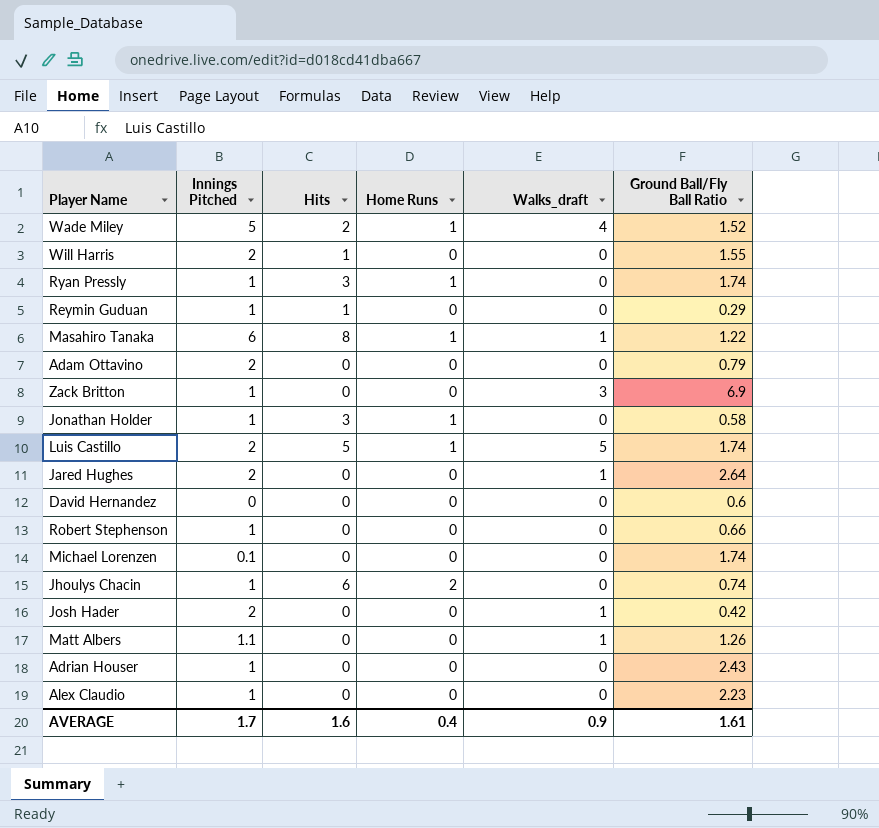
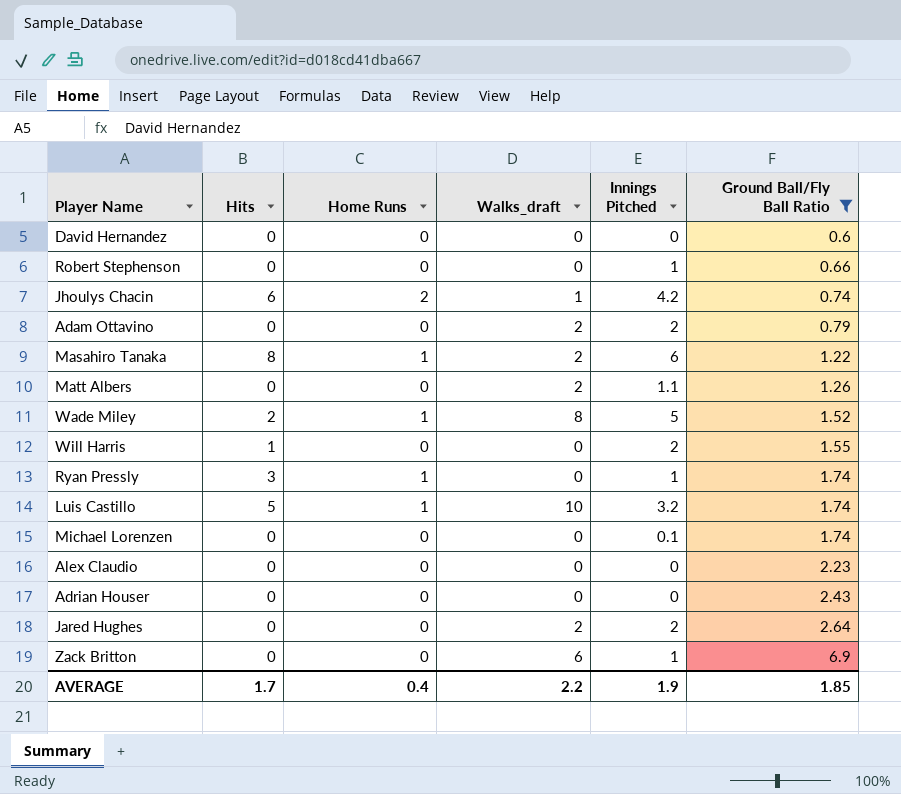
filter: none -> Ground Ball/Fly Ball Ratio >= 0.6
row order: none -> Ground Ball/Fly Ball Ratio ascending
column Innings Pitched | position: 2 -> 5
Jhoulys Chacin | Walks_draft: 0 -> 1
Jhoulys Chacin | Innings Pitched: 1 -> 4.2
Adam Ottavino | Walks_draft: 0 -> 2
Masahiro Tanaka | Walks_draft: 1 -> 2
Matt Albers | Walks_draft: 1 -> 2
Wade Miley | Walks_draft: 4 -> 8
Luis Castillo | Walks_draft: 5 -> 10
Luis Castillo | Innings Pitched: 2 -> 3.2
Alex Claudio | Innings Pitched: 1 -> 0
Adrian Houser | Innings Pitched: 1 -> 0
Jared Hughes | Walks_draft: 1 -> 2
Zack Britton | Walks_draft: 3 -> 6
AVERAGE | Hits: 1.6 -> 1.7
AVERAGE | Walks_draft: 0.9 -> 2.2
AVERAGE | Innings Pitched: 1.7 -> 1.9
AVERAGE | Ground Ball/Fly Ball Ratio: 1.61 -> 1.85

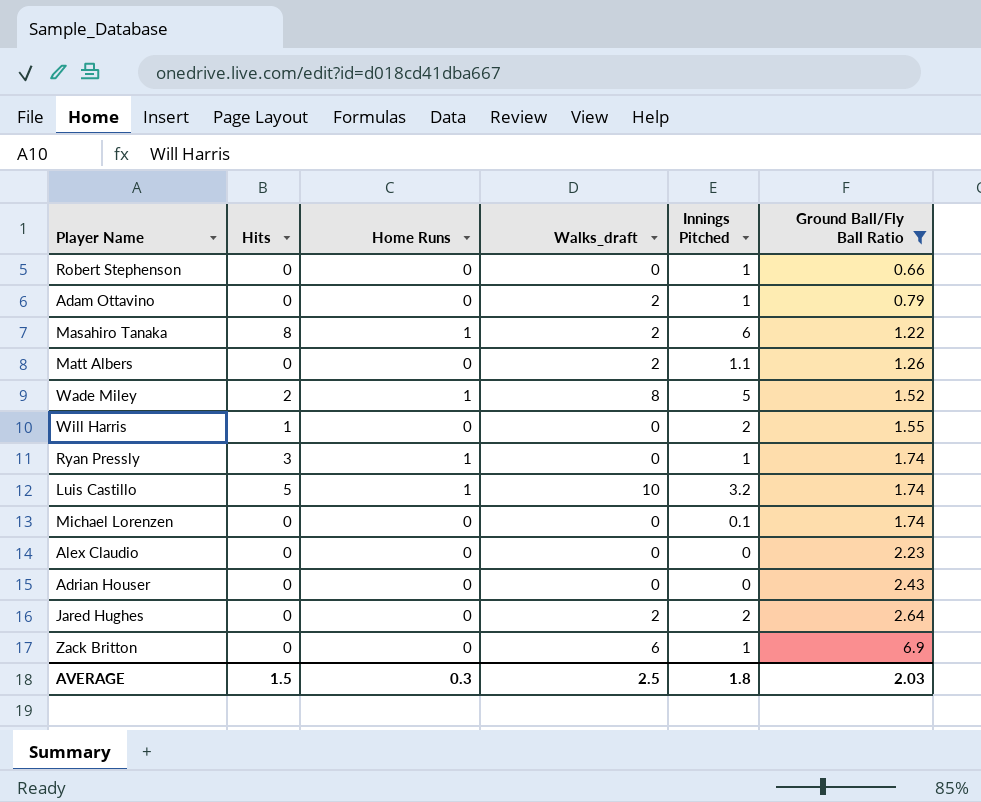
row David Hernandez: 0 | 0 | 0 | 0 | 0.6 -> none
row Jhoulys Chacin: 6 | 2 | 1 | 4.2 | 0.74 -> none
Adam Ottavino | Innings Pitched: 2 -> 1
AVERAGE | Hits: 1.7 -> 1.5
AVERAGE | Home Runs: 0.4 -> 0.3
AVERAGE | Walks_draft: 2.2 -> 2.5
AVERAGE | Innings Pitched: 1.9 -> 1.8
AVERAGE | Ground Ball/Fly Ball Ratio: 1.85 -> 2.03

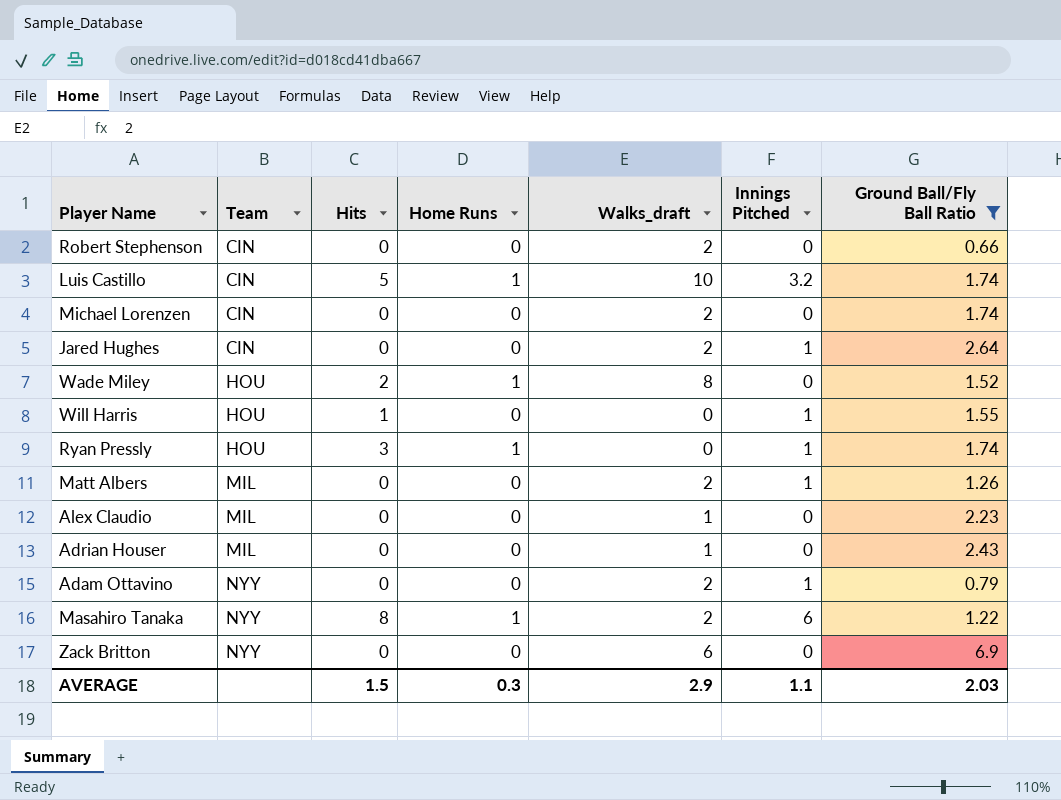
row order: Ground Ball/Fly Ball Ratio ascending -> Team ascending
column Team | position: none -> 2
Robert Stephenson | Walks_draft: 0 -> 2
Robert Stephenson | Innings Pitched: 1 -> 0
Michael Lorenzen | Walks_draft: 0 -> 2
Michael Lorenzen | Innings Pitched: 0.1 -> 0
Jared Hughes | Innings Pitched: 2 -> 1
Wade Miley | Innings Pitched: 5 -> 0
Will Harris | Innings Pitched: 2 -> 1
Matt Albers | Innings Pitched: 1.1 -> 1
Alex Claudio | Walks_draft: 0 -> 1
Adrian Houser | Walks_draft: 0 -> 1
Zack Britton | Innings Pitched: 1 -> 0
AVERAGE | Walks_draft: 2.5 -> 2.9
AVERAGE | Innings Pitched: 1.8 -> 1.1

